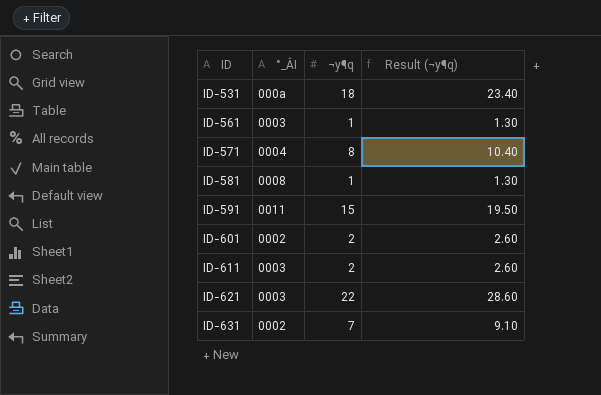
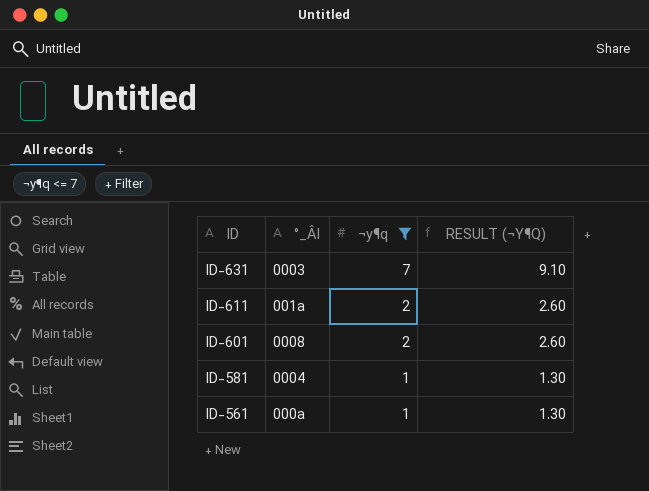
filter: none -> ¬y¶q <= 7
row order: ID ascending -> ID descending
column name: Result (¬y¶q) -> RESULT (¬Y¶Q)
ID-631 | °_ÂI: 0002 -> 0003
ID-611 | °_ÂI: 0003 -> 001a
ID-601 | °_ÂI: 0002 -> 0008
ID-581 | °_ÂI: 0008 -> 0004
ID-561 | °_ÂI: 0003 -> 000a

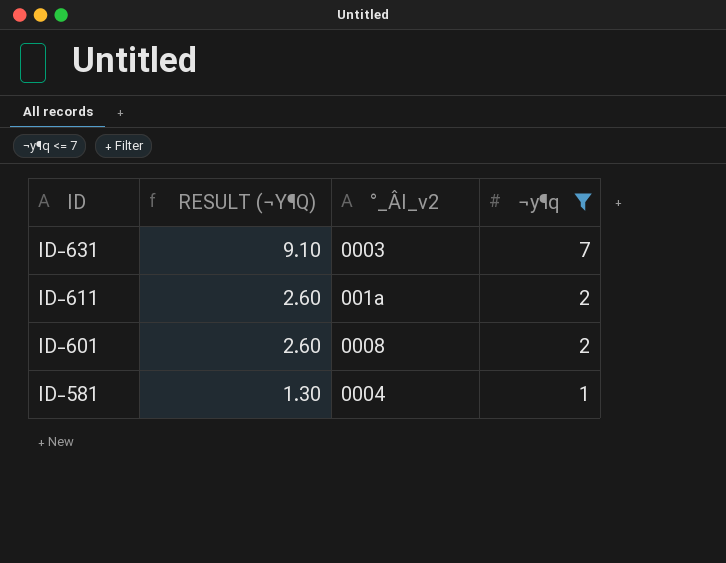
column RESULT (¬Y¶Q) | position: 4 -> 2
column name: °_ÂI -> °_ÂI_v2
row ID-561: 000a | 1 | 1.30 -> none

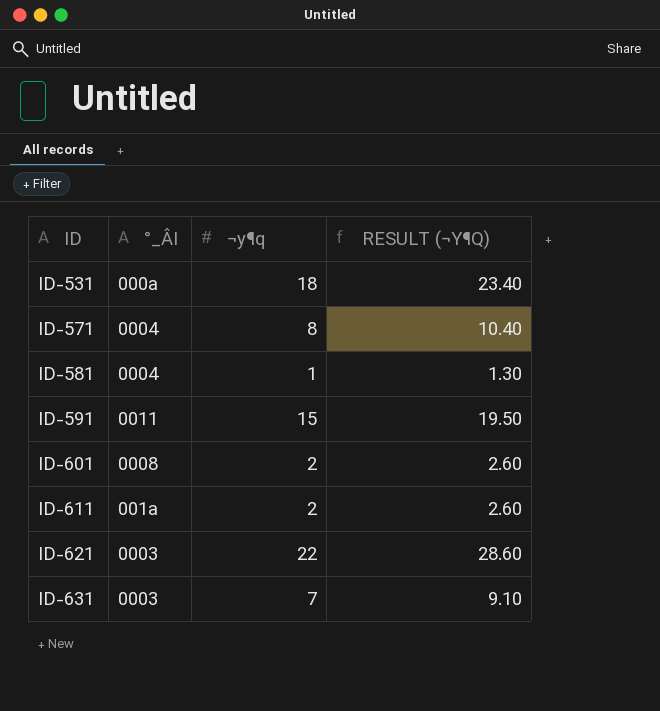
filter: ¬y¶q <= 7 -> none
row order: ID descending -> ID ascending
column name: °_ÂI_v2 -> °_ÂI
column RESULT (¬Y¶Q) | position: 2 -> 4

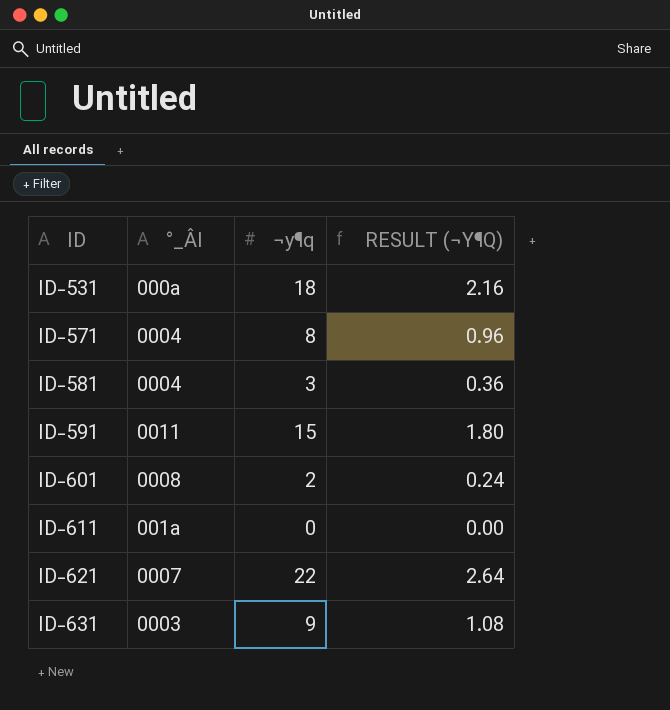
column RESULT (¬Y¶Q) | formula: [¬y¶q] * 1.3 -> [¬y¶q] * 0.12
ID-581 | ¬y¶q: 1 -> 3
ID-611 | ¬y¶q: 2 -> 0
ID-621 | °_ÂI: 0003 -> 0007
ID-631 | ¬y¶q: 7 -> 9

